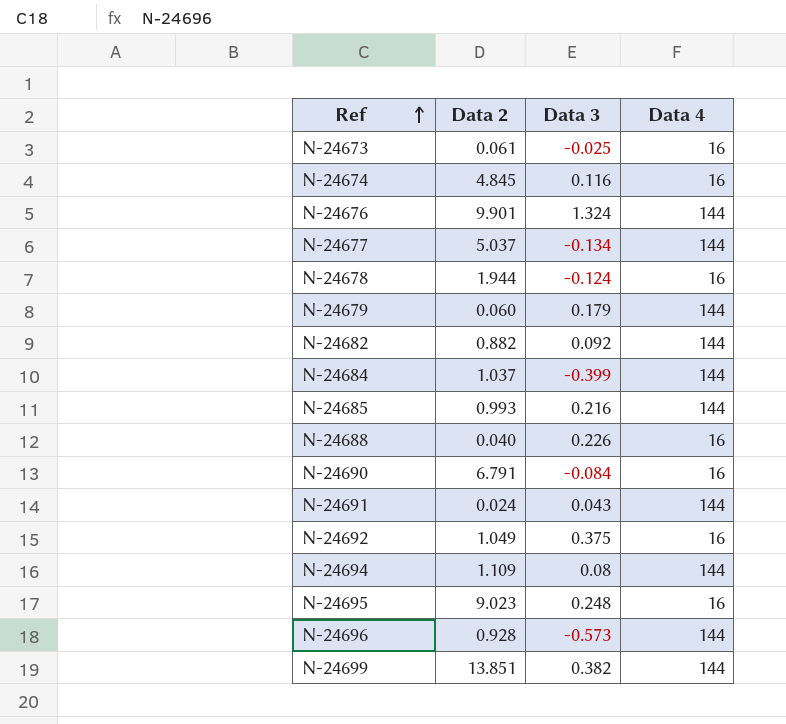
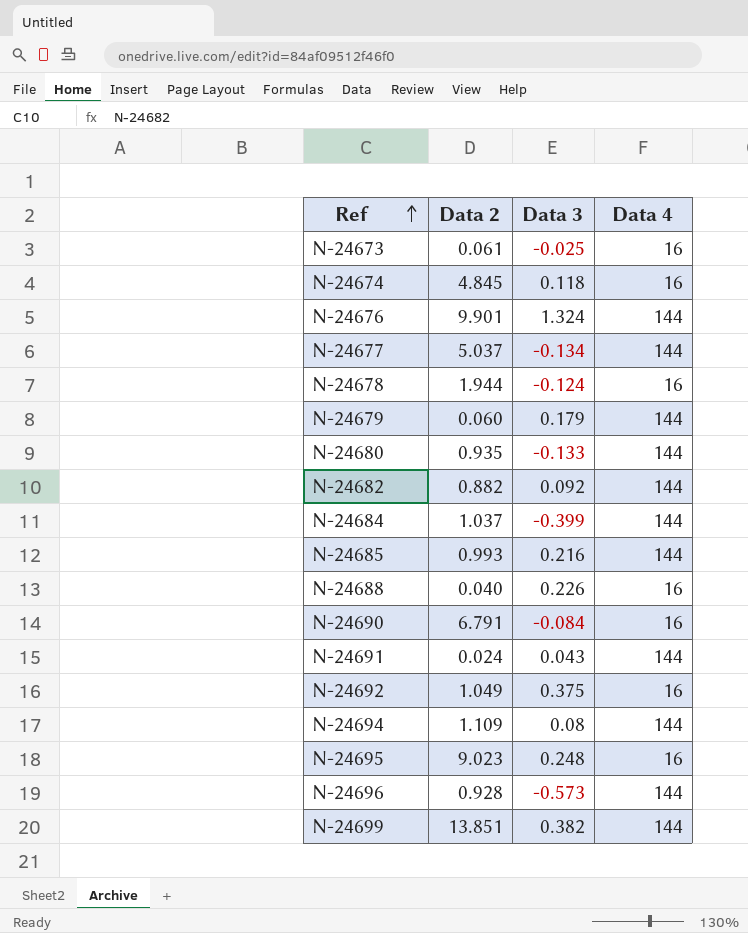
N-24674 | Data 3: 0.116 -> 0.118
row N-24680: none -> 0.935 | -0.133 | 144

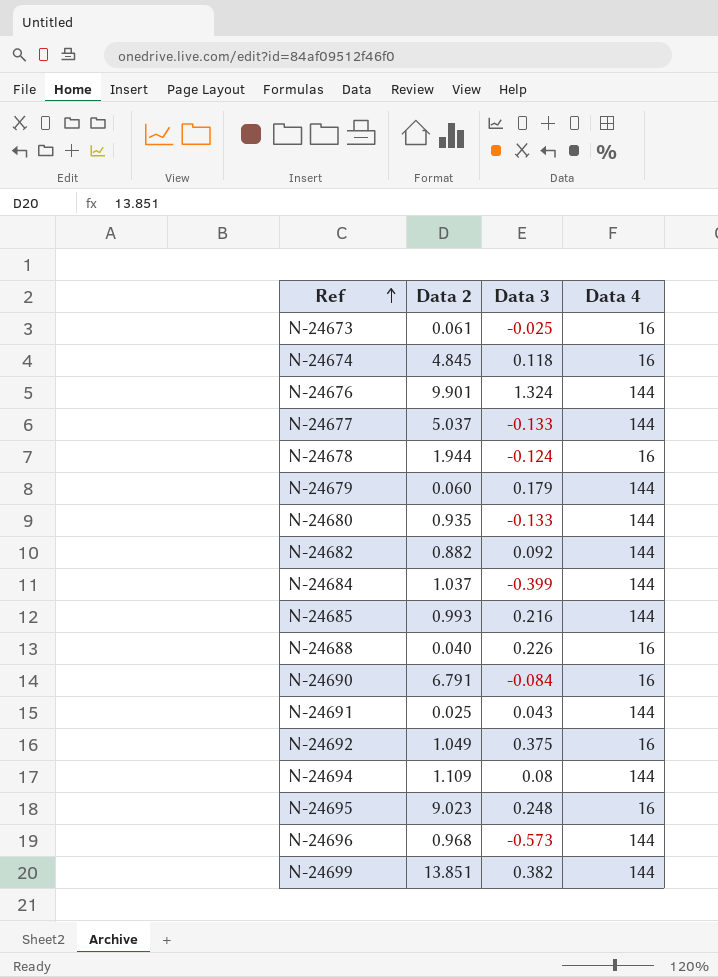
N-24677 | Data 3: -0.134 -> -0.133
N-24691 | Data 2: 0.024 -> 0.025
N-24696 | Data 2: 0.928 -> 0.968

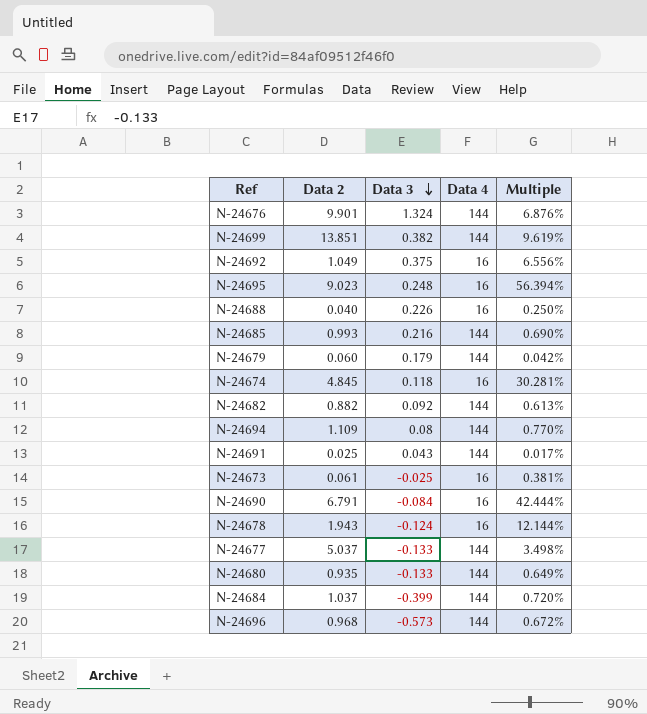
row order: Ref ascending -> Data 3 descending
column Multiple | formula: none -> [Data 2] / [Data 4]
N-24678 | Data 2: 1.944 -> 1.943

